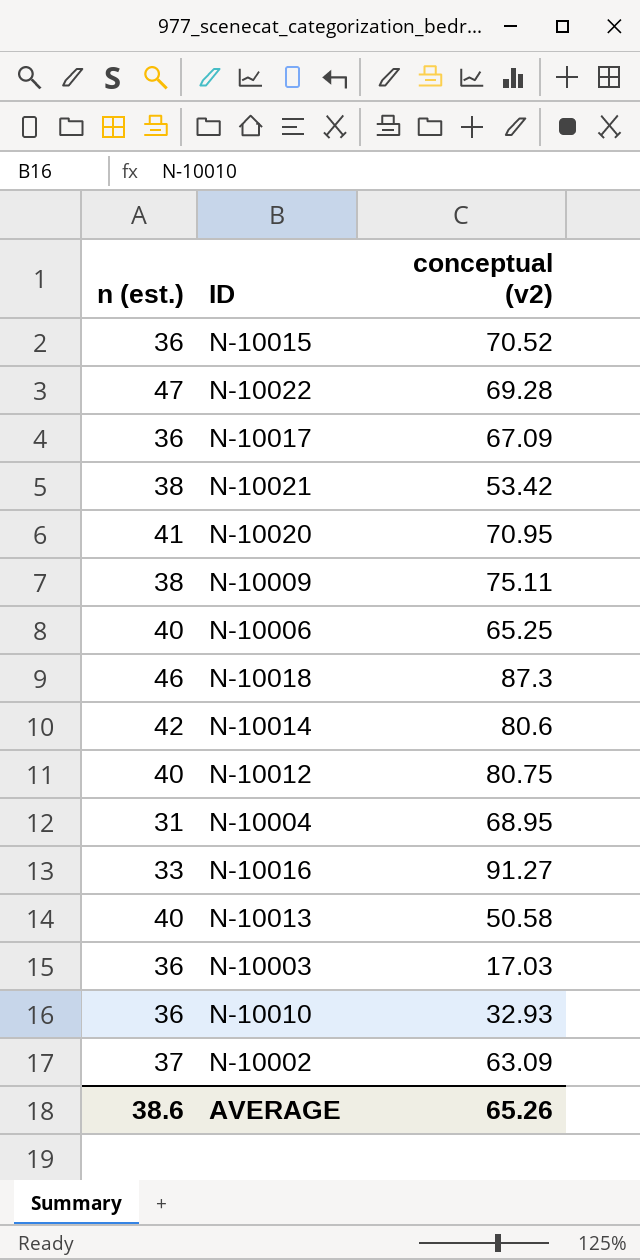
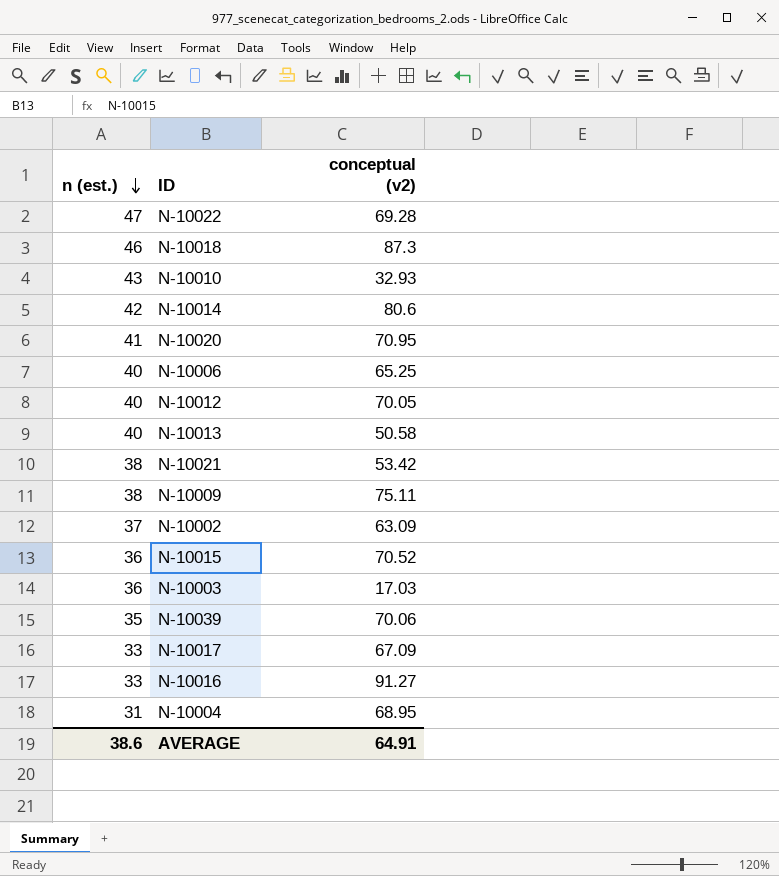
row order: none -> n (est.) descending
N-10010 | n (est.): 36 -> 43
N-10012 | conceptual (v2): 80.75 -> 70.05
row N-10039: none -> 35 | 70.06
N-10017 | n (est.): 36 -> 33
AVERAGE | conceptual (v2): 65.26 -> 64.91

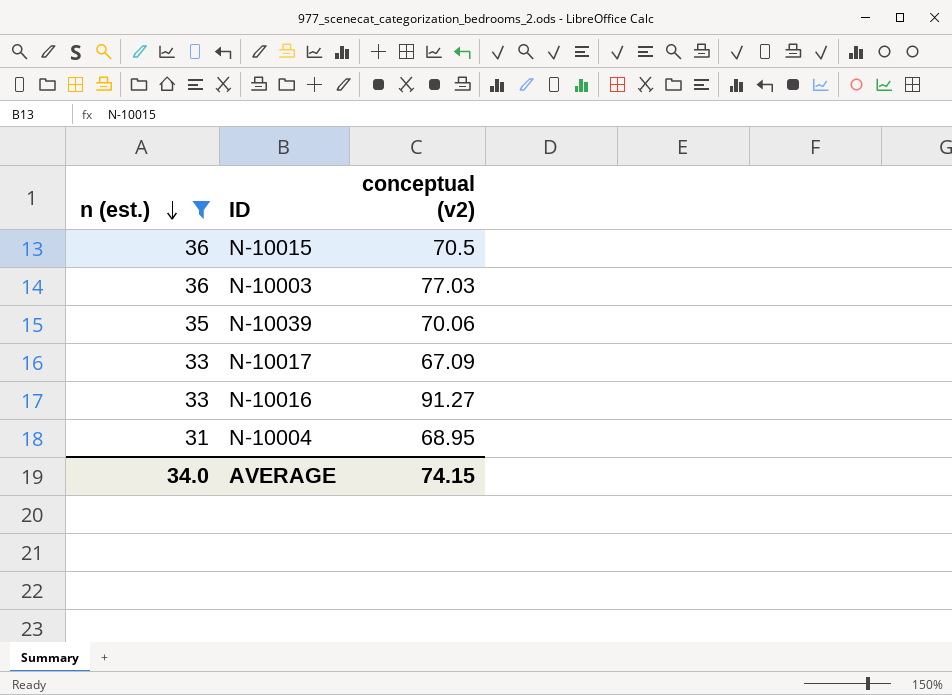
filter: none -> n (est.) <= 36
N-10015 | conceptual (v2): 70.52 -> 70.5
N-10003 | conceptual (v2): 17.03 -> 77.03
AVERAGE | n (est.): 38.6 -> 34.0
AVERAGE | conceptual (v2): 64.91 -> 74.15

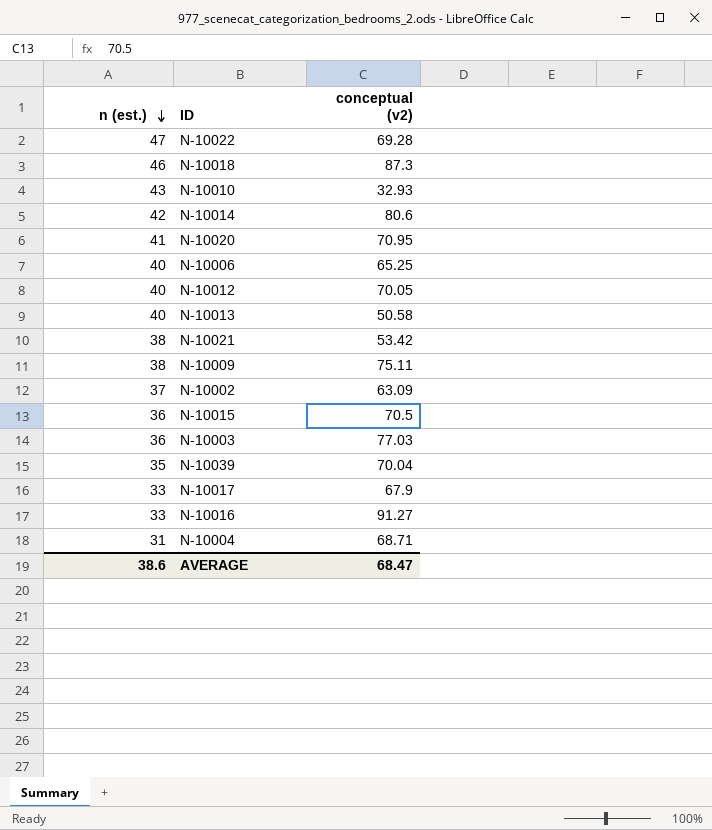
filter: n (est.) <= 36 -> none
N-10039 | conceptual (v2): 70.06 -> 70.04
N-10017 | conceptual (v2): 67.09 -> 67.9
N-10004 | conceptual (v2): 68.95 -> 68.71
AVERAGE | n (est.): 34.0 -> 38.6
AVERAGE | conceptual (v2): 74.15 -> 68.47

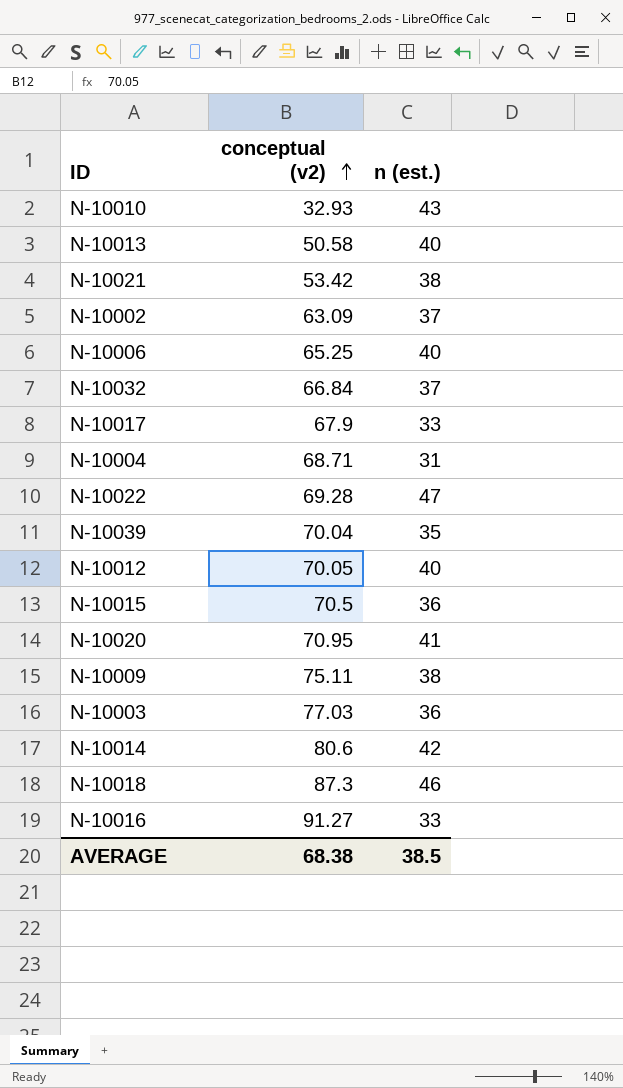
row order: n (est.) descending -> conceptual (v2) ascending
column n (est.) | position: 1 -> 3
row N-10032: none -> 66.84 | 37
AVERAGE | conceptual (v2): 68.47 -> 68.38
AVERAGE | n (est.): 38.6 -> 38.5

